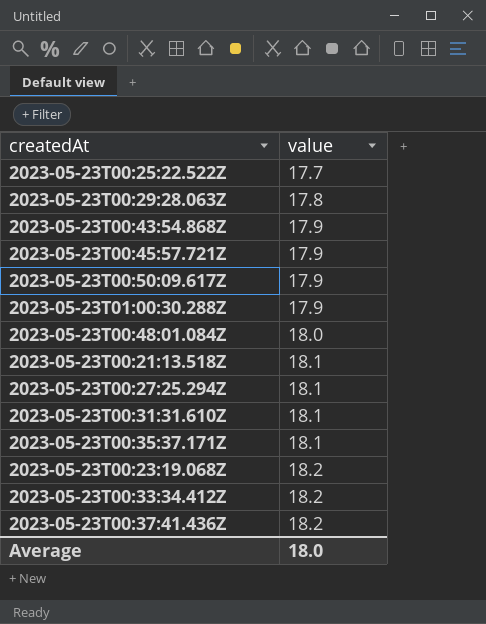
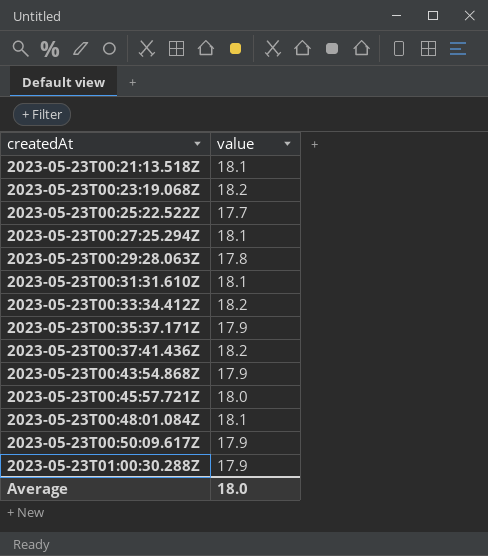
row order: value ascending -> createdAt ascending
2023-05-23T00:35:37.171Z | value: 18.1 -> 17.9
2023-05-23T00:45:57.721Z | value: 17.9 -> 18.0
2023-05-23T00:48:01.084Z | value: 18.0 -> 18.1

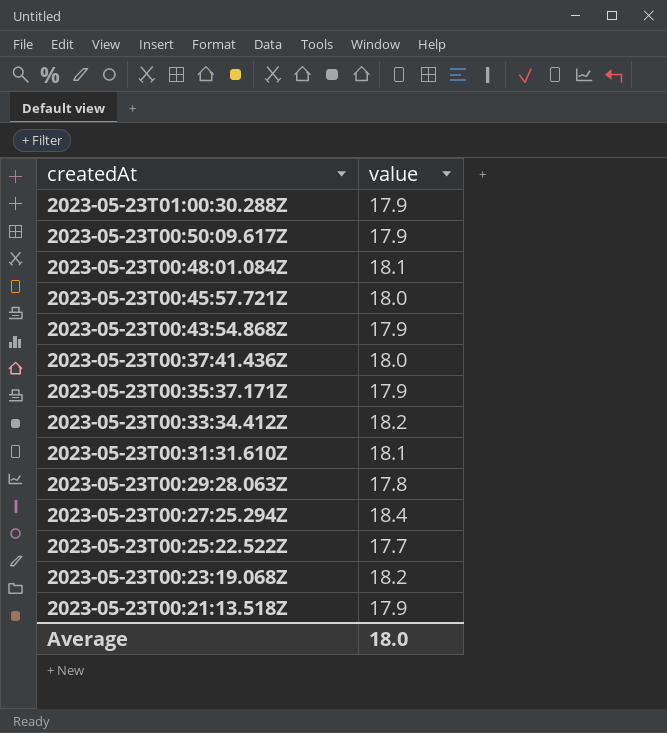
row order: createdAt ascending -> createdAt descending
2023-05-23T00:37:41.436Z | value: 18.2 -> 18.0
2023-05-23T00:27:25.294Z | value: 18.1 -> 18.4
2023-05-23T00:21:13.518Z | value: 18.1 -> 17.9

